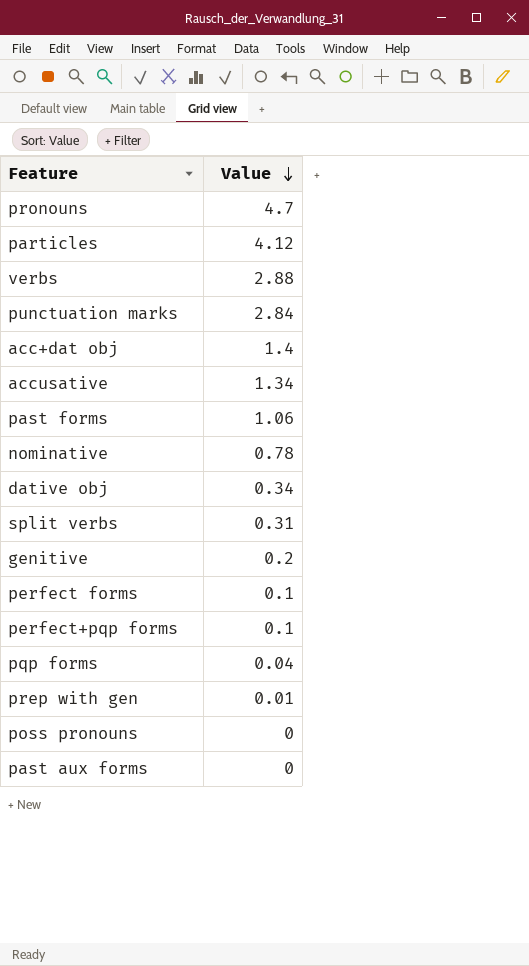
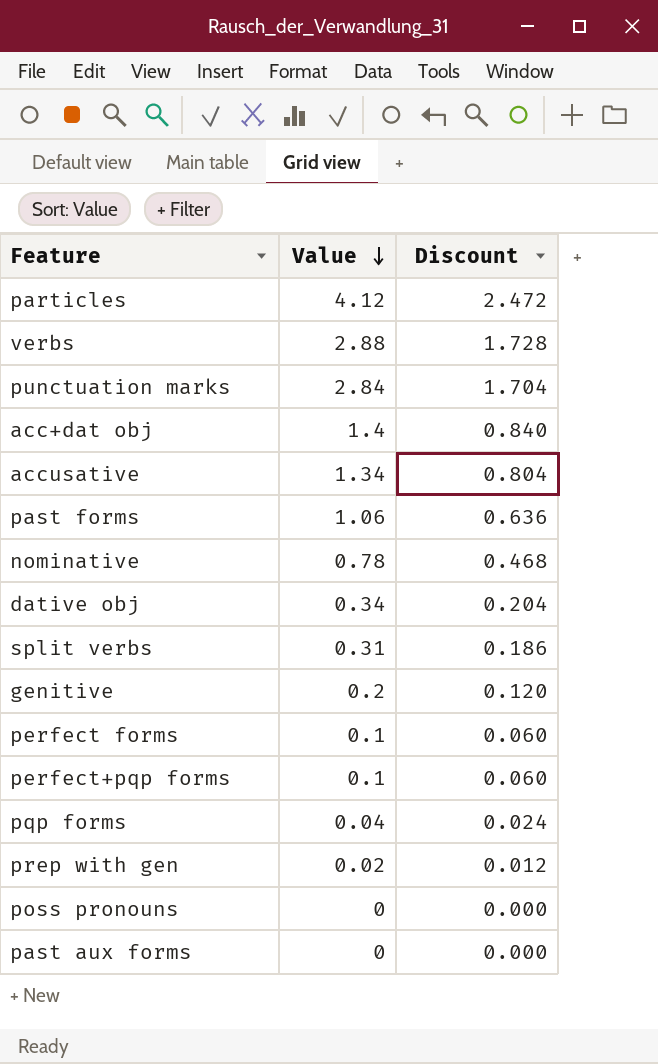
column Discount | formula: none -> [Value] * 0.6
row pronouns: 4.7 -> none
prep with gen | Value: 0.01 -> 0.02

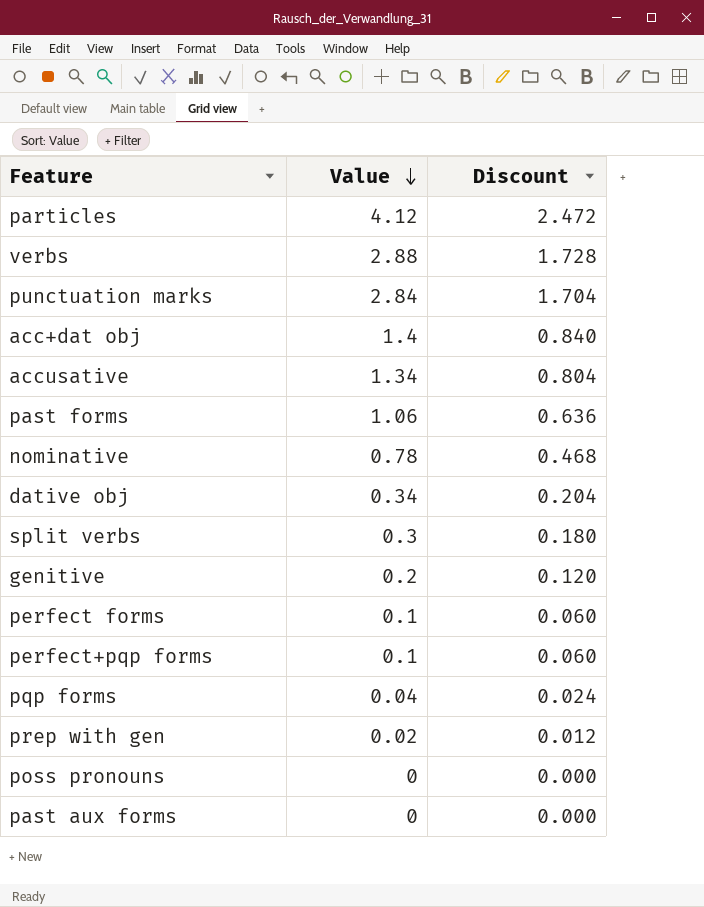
split verbs | Value: 0.31 -> 0.3
split verbs | Discount: 0.186 -> 0.180

